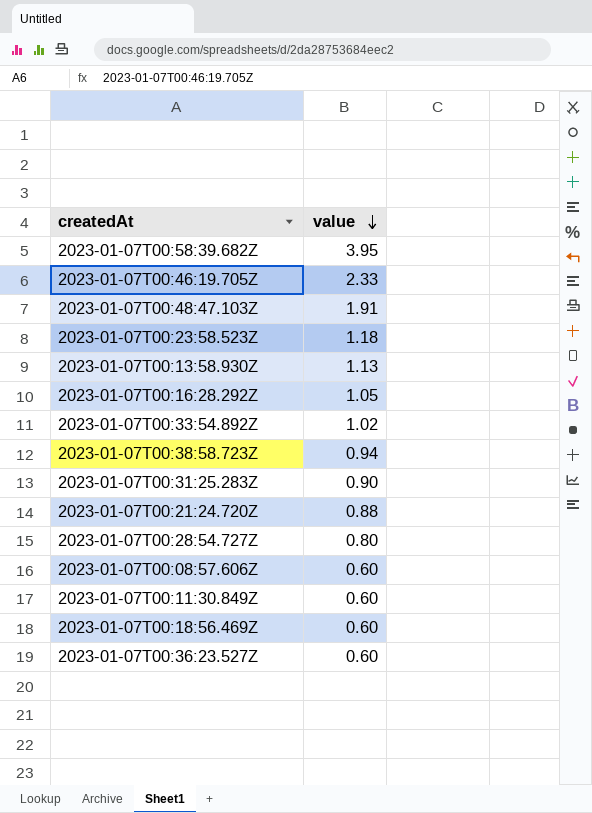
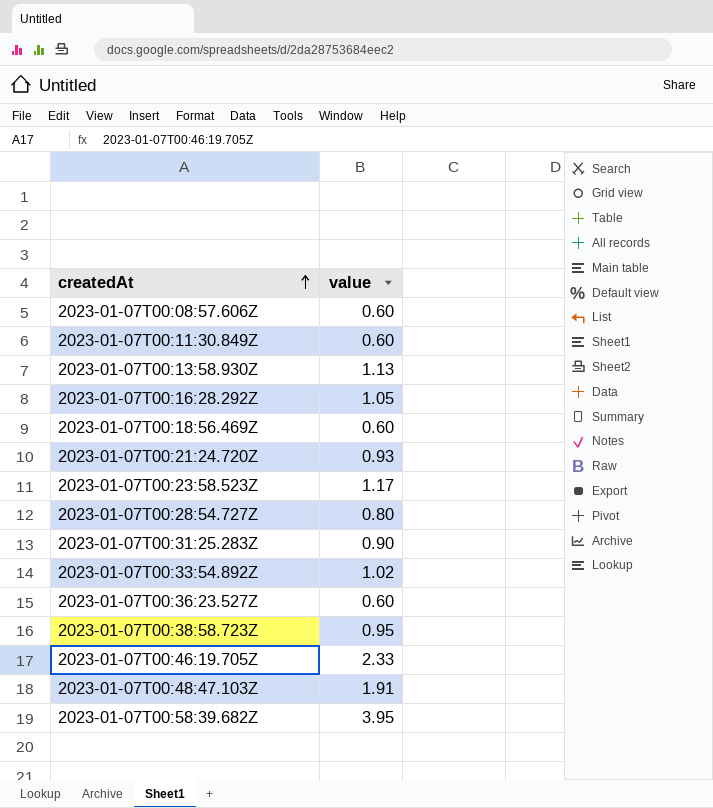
row order: value descending -> createdAt ascending
2023-01-07T00:21:24.720Z | value: 0.88 -> 0.93
2023-01-07T00:23:58.523Z | value: 1.18 -> 1.17
2023-01-07T00:38:58.723Z | value: 0.94 -> 0.95

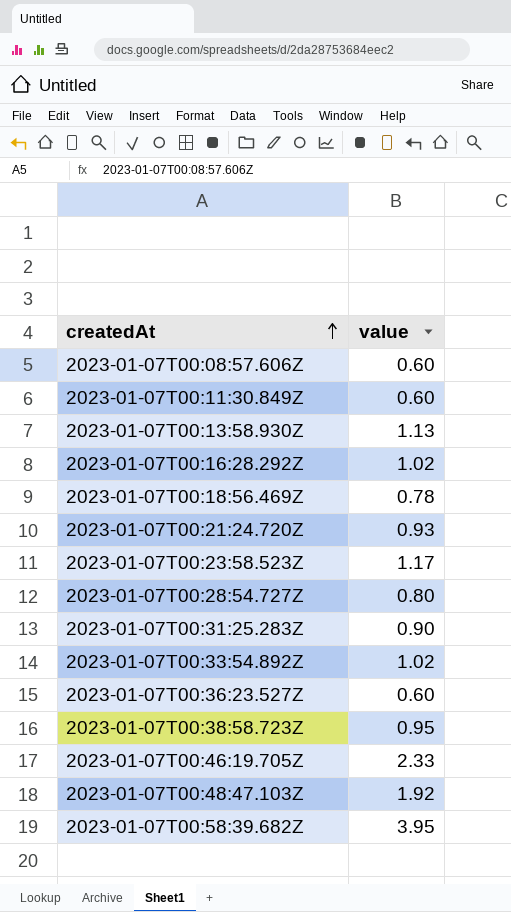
2023-01-07T00:16:28.292Z | value: 1.05 -> 1.02
2023-01-07T00:18:56.469Z | value: 0.60 -> 0.78
2023-01-07T00:48:47.103Z | value: 1.91 -> 1.92

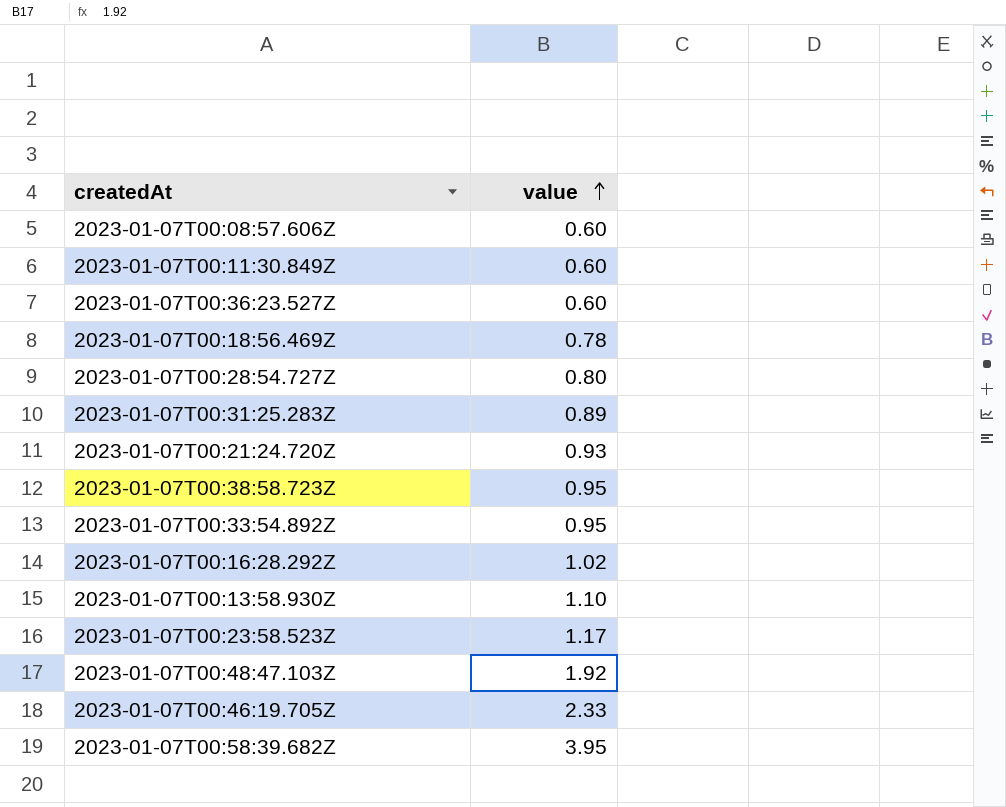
row order: createdAt ascending -> value ascending
2023-01-07T00:31:25.283Z | value: 0.90 -> 0.89
2023-01-07T00:33:54.892Z | value: 1.02 -> 0.95
2023-01-07T00:13:58.930Z | value: 1.13 -> 1.10

